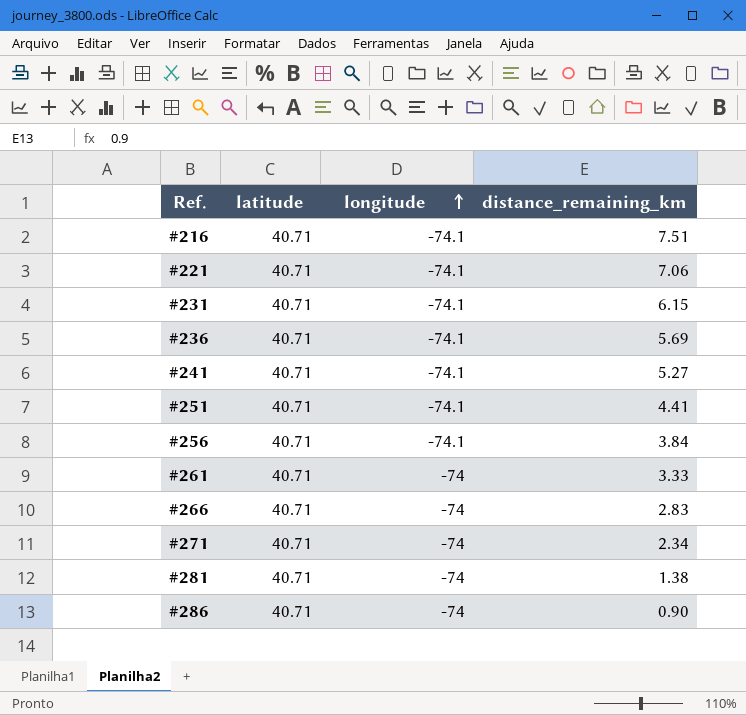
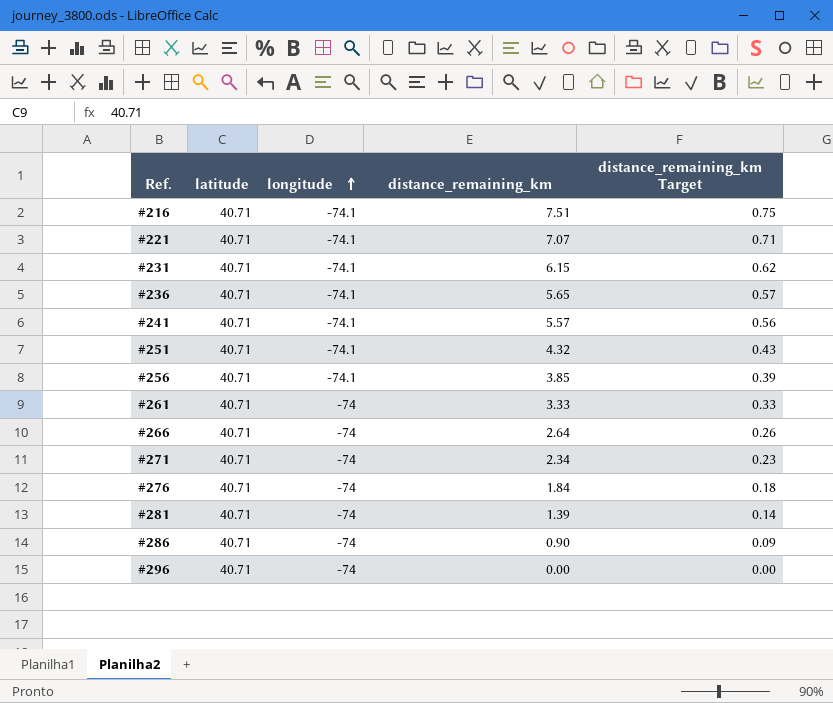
column distance_remaining_km Target | formula: none -> [distance_remaining_km] * 0.1
#221 | distance_remaining_km: 7.06 -> 7.07
#236 | distance_remaining_km: 5.69 -> 5.65
#241 | distance_remaining_km: 5.27 -> 5.57
#251 | distance_remaining_km: 4.41 -> 4.32
#256 | distance_remaining_km: 3.84 -> 3.85
#266 | distance_remaining_km: 2.83 -> 2.64
row #276: none -> 40.71 | -74 | 1.84 | 0.18
#281 | distance_remaining_km: 1.38 -> 1.39
row #296: none -> 40.71 | -74 | 0.00 | 0.00

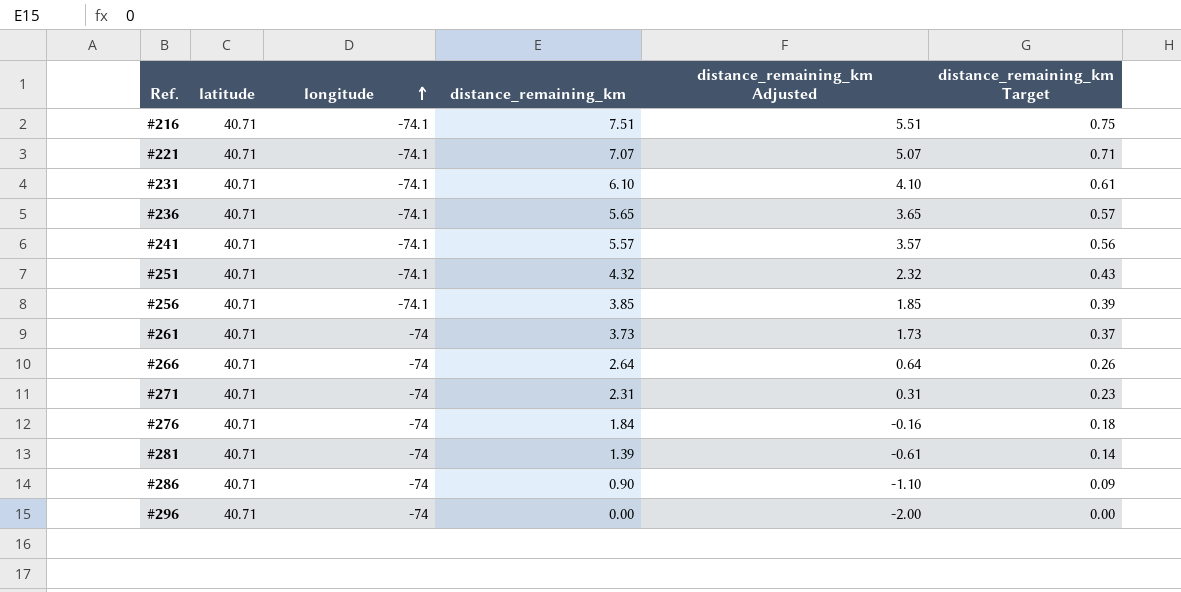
column distance_remaining_km Adjusted | formula: none -> [distance_remaining_km] - 2
#231 | distance_remaining_km: 6.15 -> 6.10
#231 | distance_remaining_km Target: 0.62 -> 0.61
#261 | distance_remaining_km: 3.33 -> 3.73
#261 | distance_remaining_km Target: 0.33 -> 0.37
#271 | distance_remaining_km: 2.34 -> 2.31

